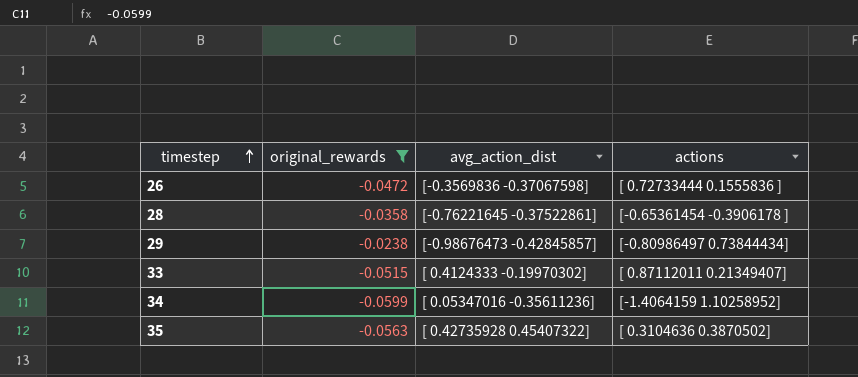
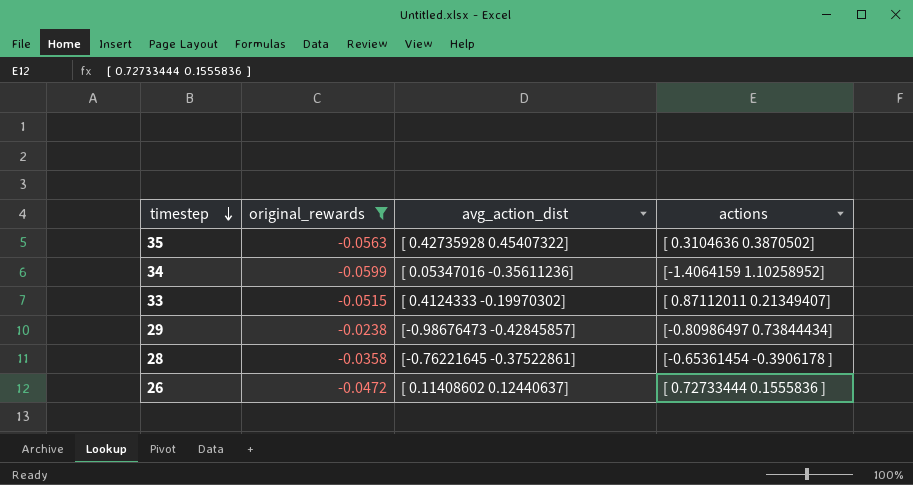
row order: timestep ascending -> timestep descending
26 | avg_action_dist: [-0.3569836 -0.37067598] -> [ 0.11408602 0.12440637]

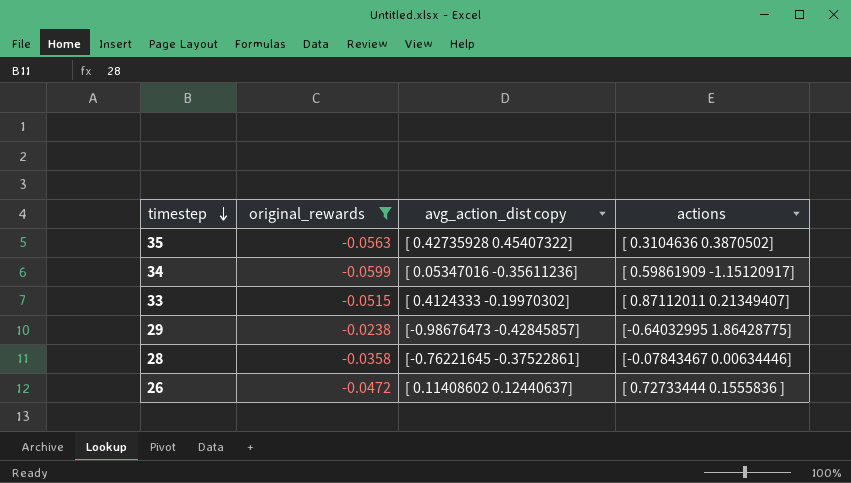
column name: avg_action_dist -> avg_action_dist copy
34 | actions: [-1.4064159 1.10258952] -> [ 0.59861909 -1.15120917]
29 | actions: [-0.80986497 0.73844434] -> [-0.64032995 1.86428775]
28 | actions: [-0.65361454 -0.3906178 ] -> [-0.07843467 0.00634446]

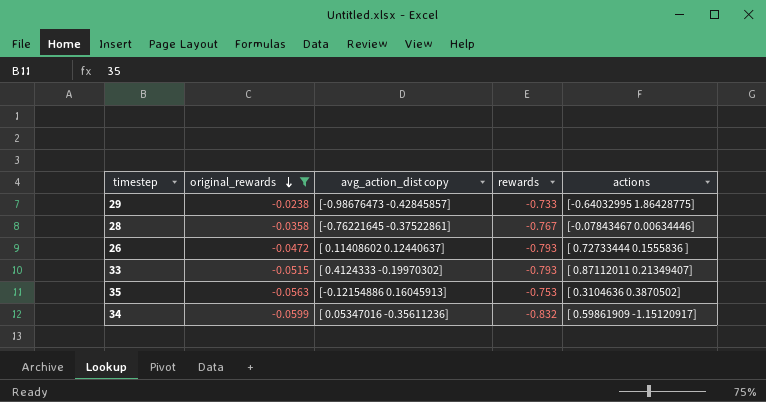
row order: timestep descending -> original_rewards descending
column rewards | position: none -> 4
35 | avg_action_dist copy: [ 0.42735928 0.45407322] -> [-0.12154886 0.16045913]

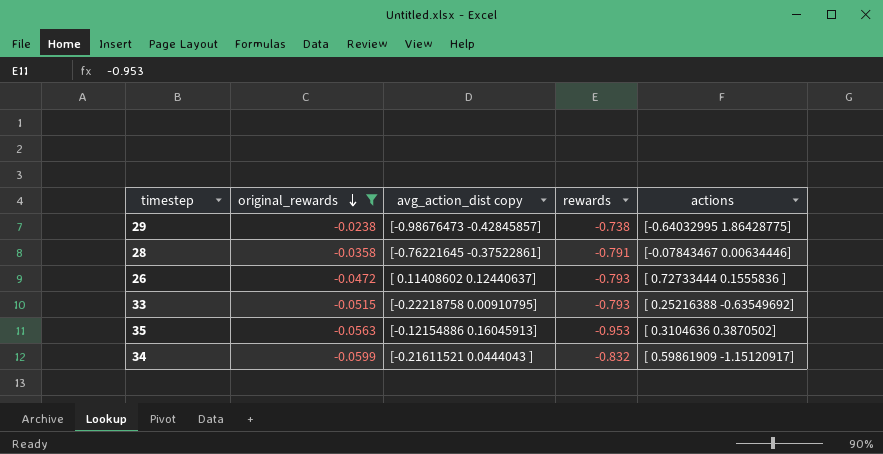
29 | rewards: -0.733 -> -0.738
28 | rewards: -0.767 -> -0.791
33 | avg_action_dist copy: [ 0.4124333 -0.19970302] -> [-0.22218758 0.00910795]
33 | actions: [ 0.87112011 0.21349407] -> [ 0.25216388 -0.63549692]
35 | rewards: -0.753 -> -0.953
34 | avg_action_dist copy: [ 0.05347016 -0.35611236] -> [-0.21611521 0.0444043 ]

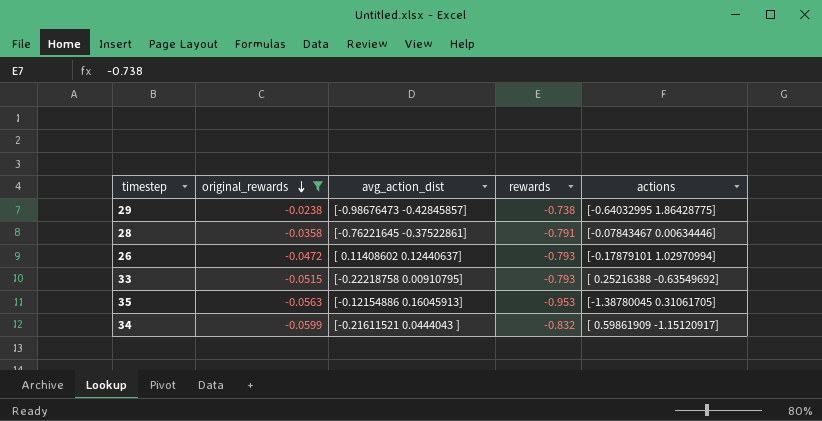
column name: avg_action_dist copy -> avg_action_dist
26 | actions: [ 0.72733444 0.1555836 ] -> [-0.17879101 1.02970994]
35 | actions: [ 0.3104636 0.3870502] -> [-1.38780045 0.31061705]

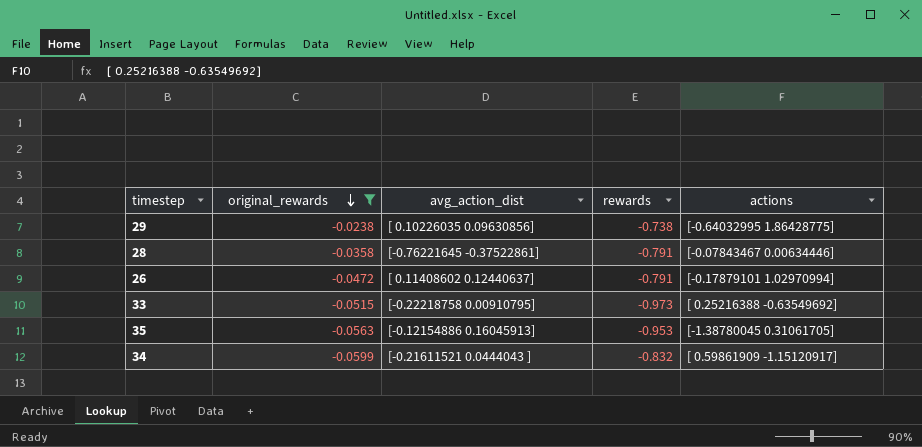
29 | avg_action_dist: [-0.98676473 -0.42845857] -> [ 0.10226035 0.09630856]
26 | rewards: -0.793 -> -0.791
33 | rewards: -0.793 -> -0.973

